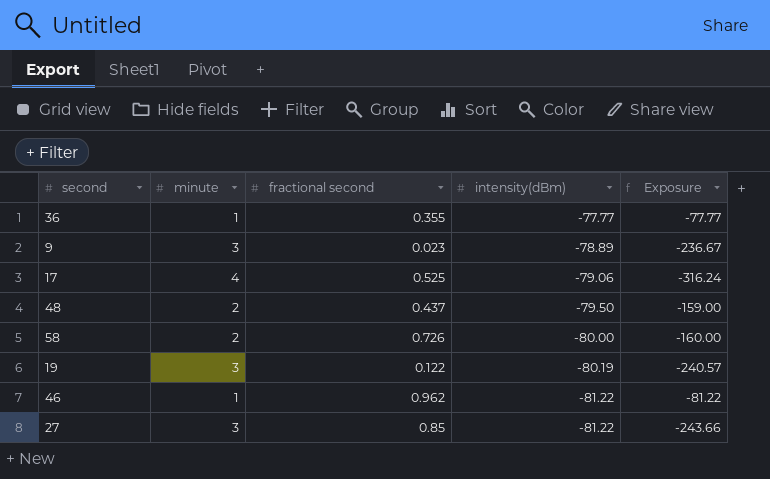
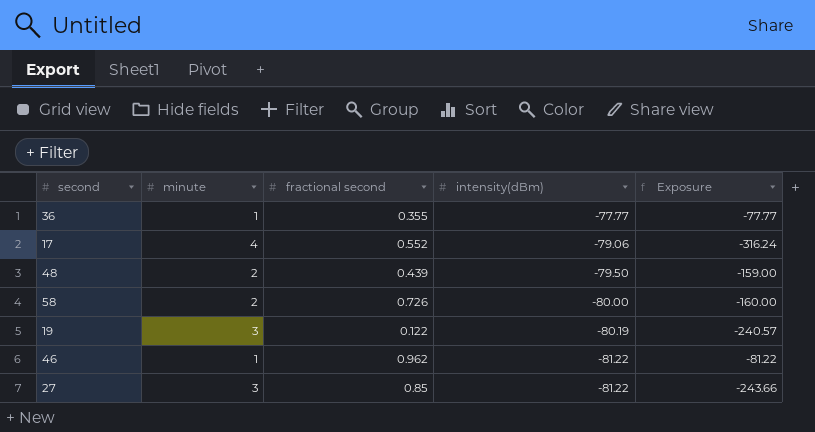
row 9: 3 | 0.023 | -78.89 | -236.67 -> none
17 | fractional second: 0.525 -> 0.552
48 | fractional second: 0.437 -> 0.439

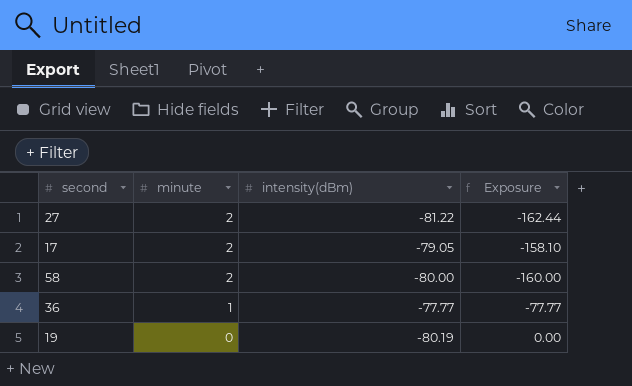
row order: intensity(dBm) descending -> minute descending
column fractional second | position: 3 -> none
row 48: 2 | 0.439 | -79.50 | -159.00 -> none
row 46: 1 | 0.962 | -81.22 | -81.22 -> none
27 | minute: 3 -> 2
27 | Exposure: -243.66 -> -162.44
17 | minute: 4 -> 2
17 | intensity(dBm): -79.06 -> -79.05
17 | Exposure: -316.24 -> -158.10
19 | minute: 3 -> 0
19 | Exposure: -240.57 -> 0.00

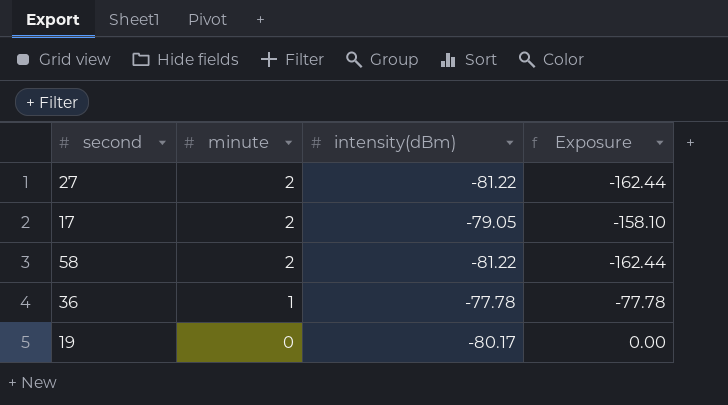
58 | intensity(dBm): -80.00 -> -81.22
58 | Exposure: -160.00 -> -162.44
36 | intensity(dBm): -77.77 -> -77.78
36 | Exposure: -77.77 -> -77.78
19 | intensity(dBm): -80.19 -> -80.17

